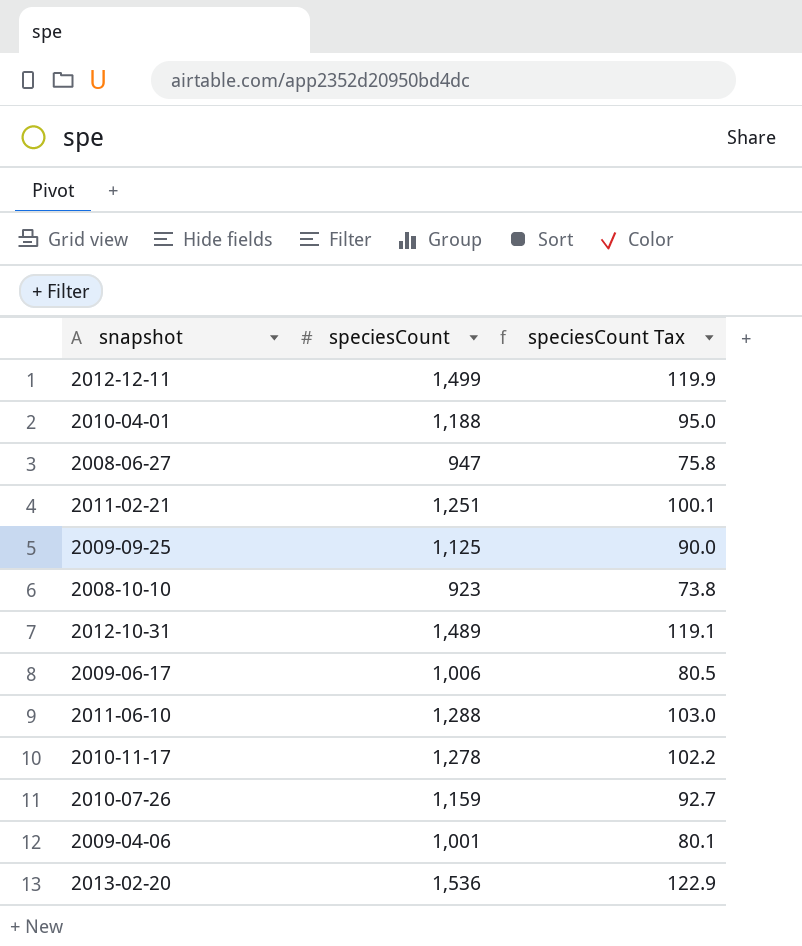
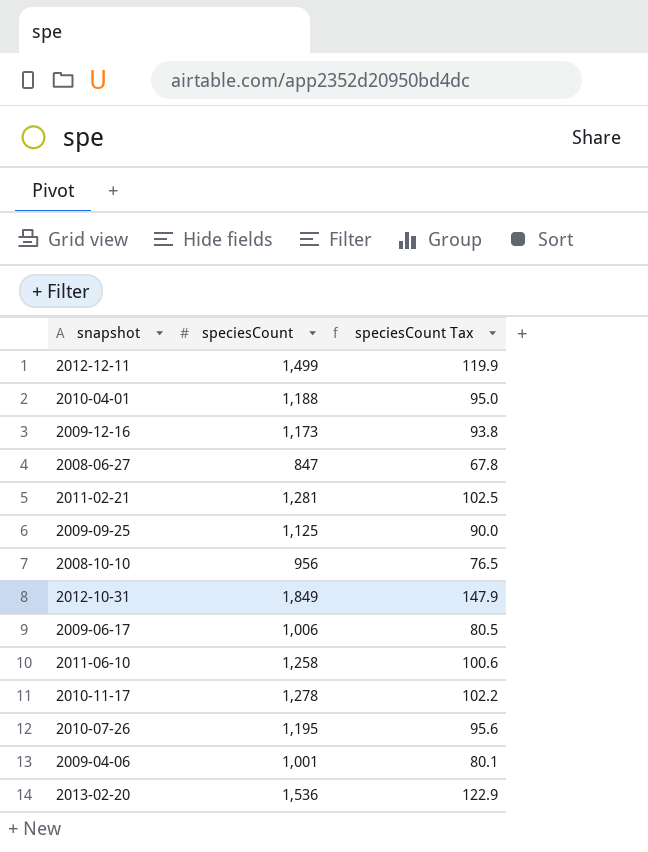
row 2009-12-16: none -> 1,173 | 93.8
2008-06-27 | speciesCount: 947 -> 847
2008-06-27 | speciesCount Tax: 75.8 -> 67.8
2011-02-21 | speciesCount: 1,251 -> 1,281
2011-02-21 | speciesCount Tax: 100.1 -> 102.5
2008-10-10 | speciesCount: 923 -> 956
2008-10-10 | speciesCount Tax: 73.8 -> 76.5
2012-10-31 | speciesCount: 1,489 -> 1,849
2012-10-31 | speciesCount Tax: 119.1 -> 147.9
2011-06-10 | speciesCount: 1,288 -> 1,258
2011-06-10 | speciesCount Tax: 103.0 -> 100.6
2010-07-26 | speciesCount: 1,159 -> 1,195
2010-07-26 | speciesCount Tax: 92.7 -> 95.6

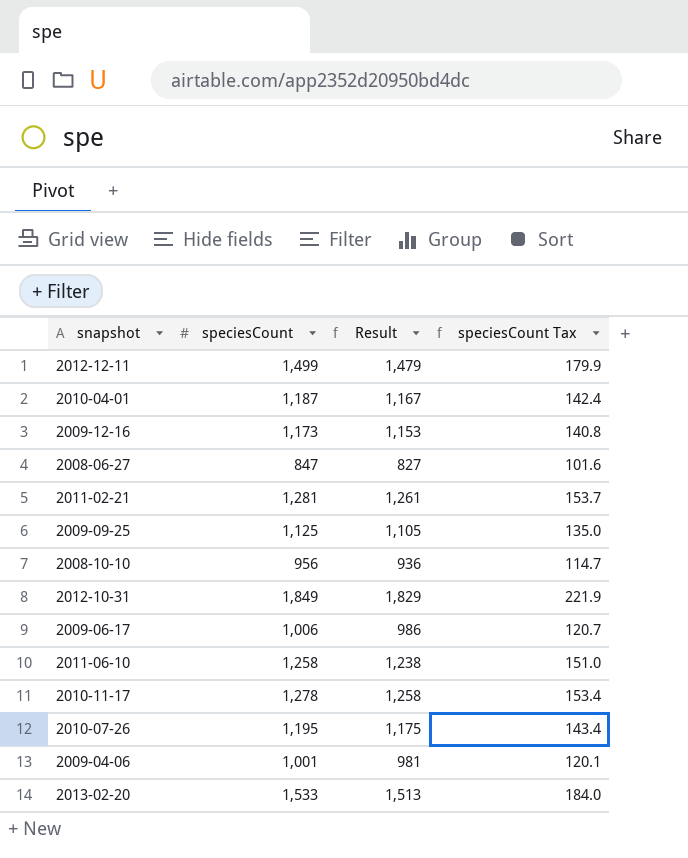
column Result | formula: none -> [speciesCount] - 20
column speciesCount Tax | formula: [speciesCount] * 0.08 -> [speciesCount] * 0.12
2010-04-01 | speciesCount: 1,188 -> 1,187
2013-02-20 | speciesCount: 1,536 -> 1,533

